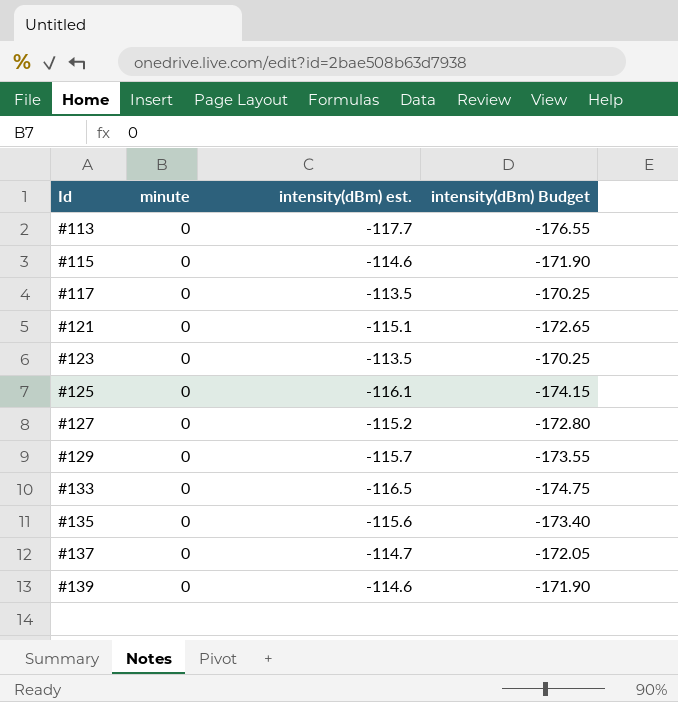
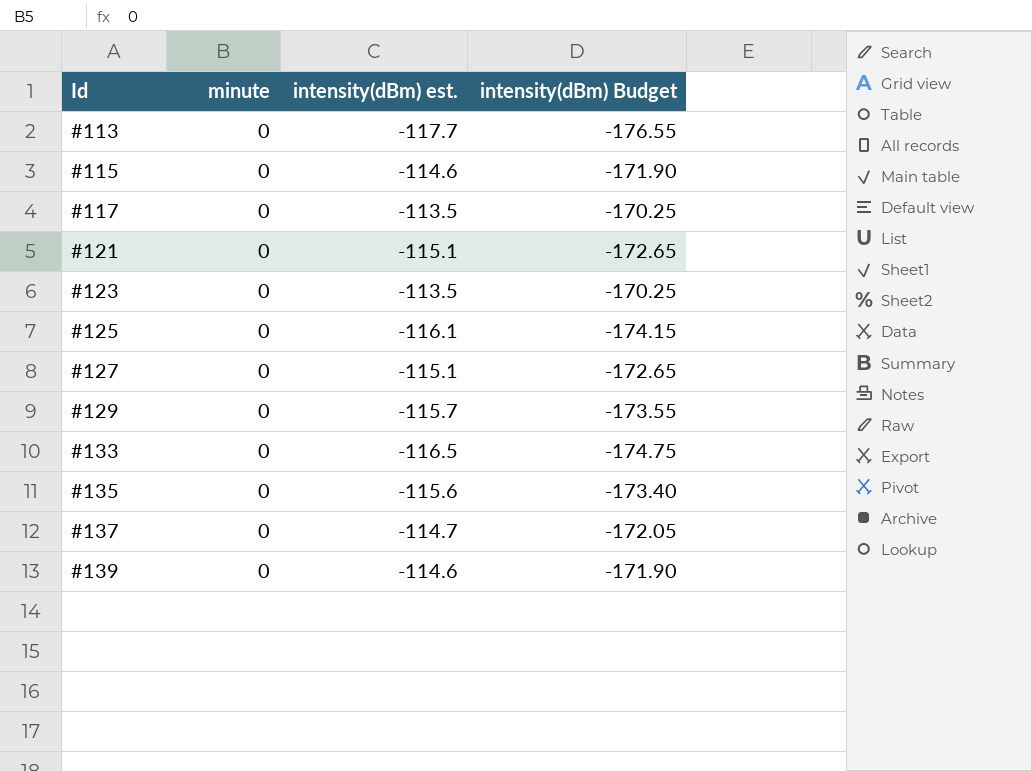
#127 | intensity(dBm) est.: -115.2 -> -115.1
#127 | intensity(dBm) Budget: -172.80 -> -172.65

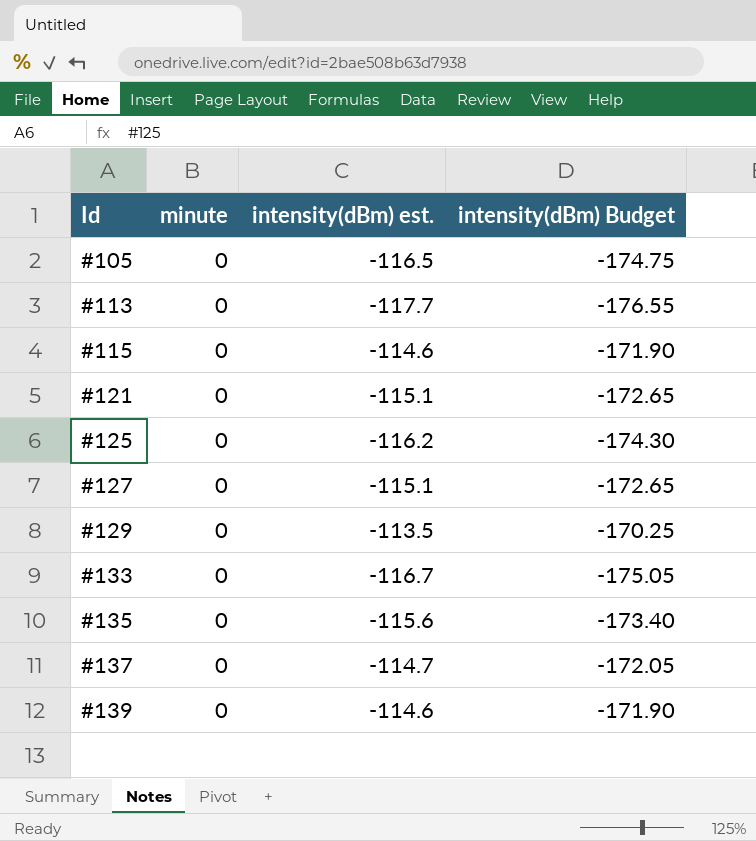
row #117: 0 | -113.5 | -170.25 -> none
row #123: 0 | -113.5 | -170.25 -> none
row #105: none -> 0 | -116.5 | -174.75
#125 | intensity(dBm) est.: -116.1 -> -116.2
#125 | intensity(dBm) Budget: -174.15 -> -174.30
#129 | intensity(dBm) est.: -115.7 -> -113.5
#129 | intensity(dBm) Budget: -173.55 -> -170.25
#133 | intensity(dBm) est.: -116.5 -> -116.7
#133 | intensity(dBm) Budget: -174.75 -> -175.05

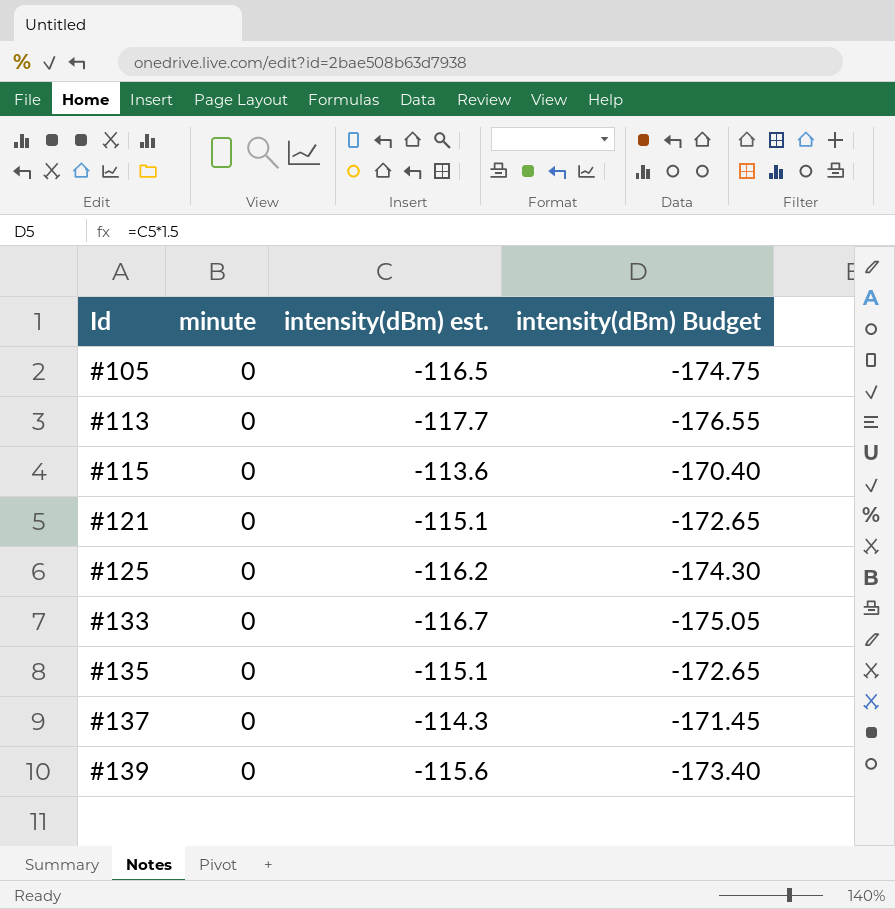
row #127: 0 | -115.1 | -172.65 -> none
row #129: 0 | -113.5 | -170.25 -> none
#115 | intensity(dBm) est.: -114.6 -> -113.6
#115 | intensity(dBm) Budget: -171.90 -> -170.40
#135 | intensity(dBm) est.: -115.6 -> -115.1
#135 | intensity(dBm) Budget: -173.40 -> -172.65
#137 | intensity(dBm) est.: -114.7 -> -114.3
#137 | intensity(dBm) Budget: -172.05 -> -171.45
#139 | intensity(dBm) est.: -114.6 -> -115.6
#139 | intensity(dBm) Budget: -171.90 -> -173.40

